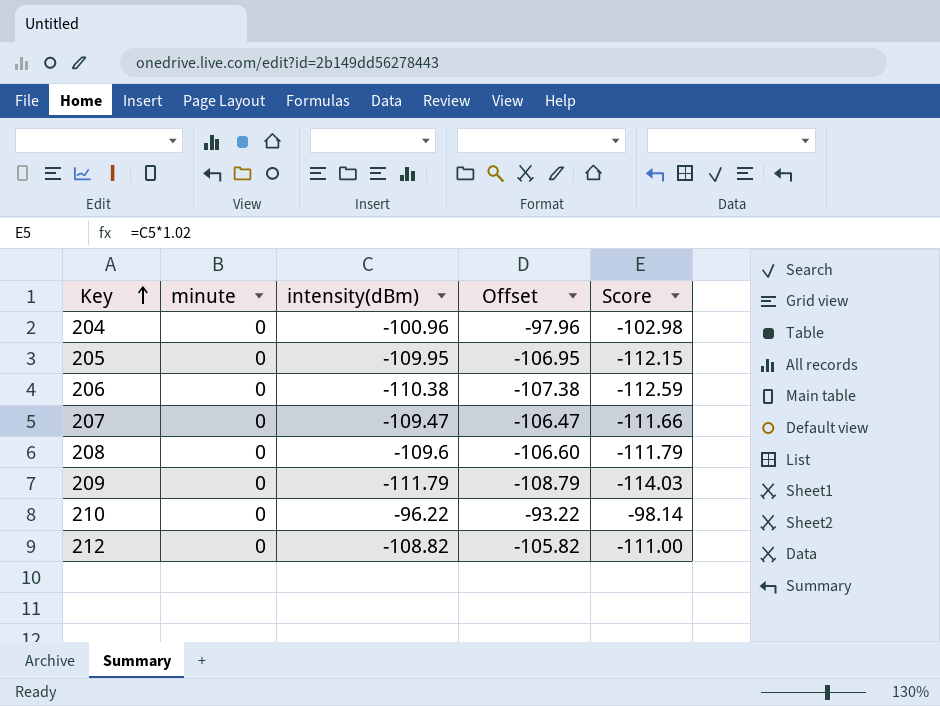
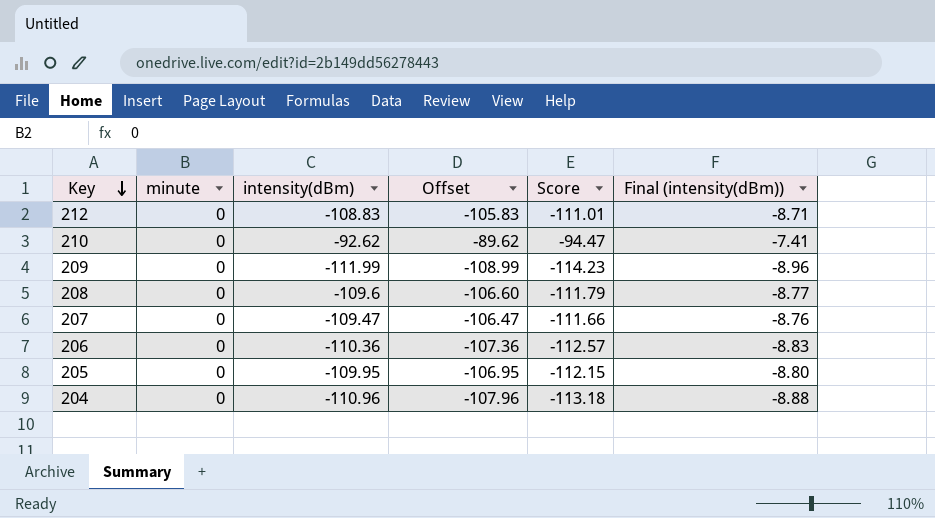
row order: Key ascending -> Key descending
column Final (intensity(dBm)) | formula: none -> [intensity(dBm)] * 0.08
212 | intensity(dBm): -108.82 -> -108.83
212 | Offset: -105.82 -> -105.83
212 | Score: -111.00 -> -111.01
210 | intensity(dBm): -96.22 -> -92.62
210 | Offset: -93.22 -> -89.62
210 | Score: -98.14 -> -94.47
209 | intensity(dBm): -111.79 -> -111.99
209 | Offset: -108.79 -> -108.99
209 | Score: -114.03 -> -114.23
206 | intensity(dBm): -110.38 -> -110.36
206 | Offset: -107.38 -> -107.36
206 | Score: -112.59 -> -112.57
204 | intensity(dBm): -100.96 -> -110.96
204 | Offset: -97.96 -> -107.96
204 | Score: -102.98 -> -113.18

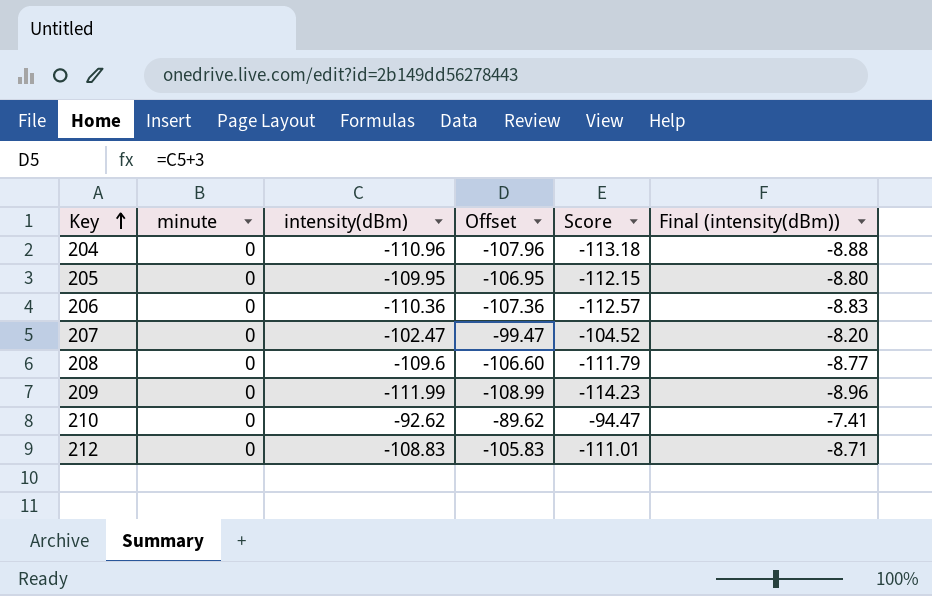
row order: Key descending -> Key ascending
207 | intensity(dBm): -109.47 -> -102.47
207 | Offset: -106.47 -> -99.47
207 | Score: -111.66 -> -104.52
207 | Final (intensity(dBm)): -8.76 -> -8.20

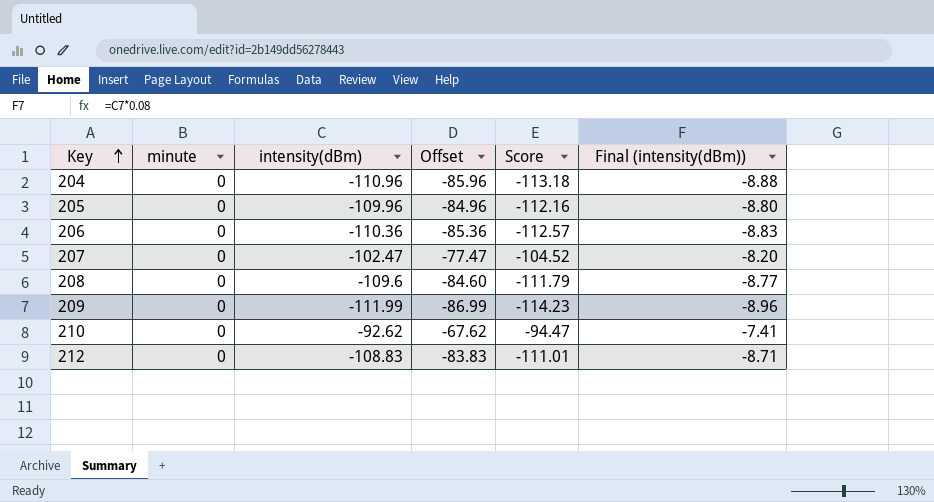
column Offset | formula: [intensity(dBm)] + 3 -> [intensity(dBm)] + 25
205 | intensity(dBm): -109.95 -> -109.96
205 | Score: -112.15 -> -112.16

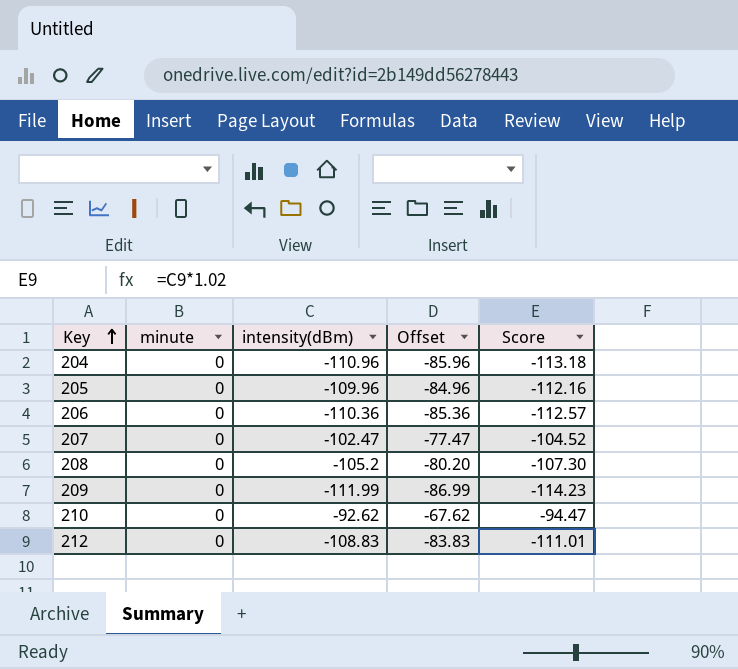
column Final (intensity(dBm)) | formula: [intensity(dBm)] * 0.08 -> none
208 | intensity(dBm): -109.6 -> -105.2
208 | Offset: -84.60 -> -80.20
208 | Score: -111.79 -> -107.30

